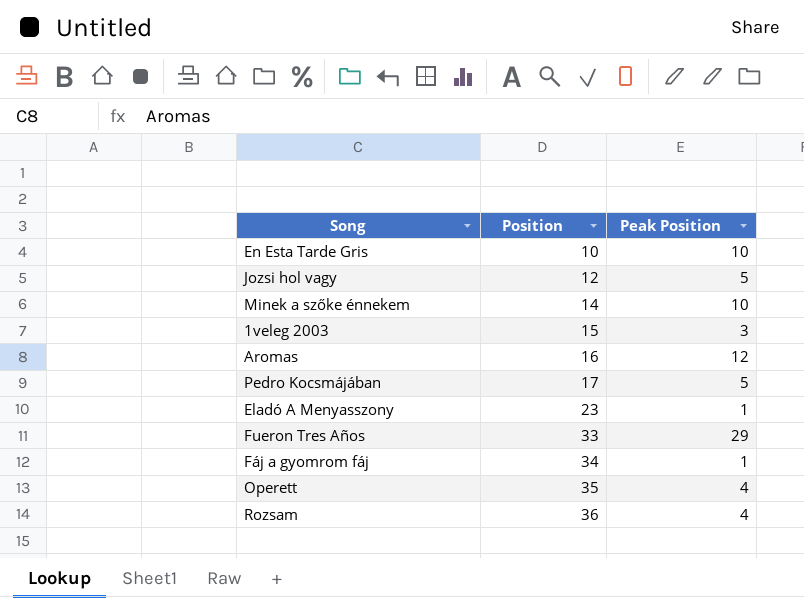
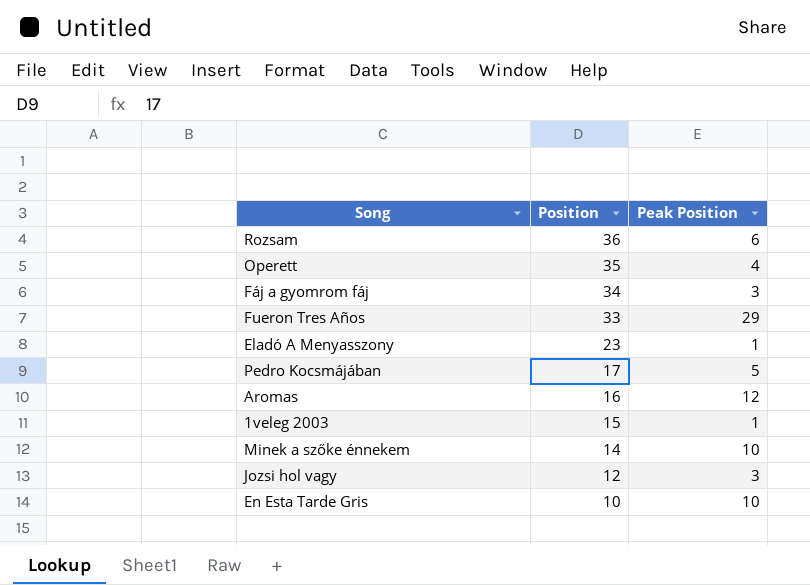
row order: Position ascending -> Position descending
Rozsam | Peak Position: 4 -> 6
Fáj a gyomrom fáj | Peak Position: 1 -> 3
1veleg 2003 | Peak Position: 3 -> 1
Jozsi hol vagy | Peak Position: 5 -> 3

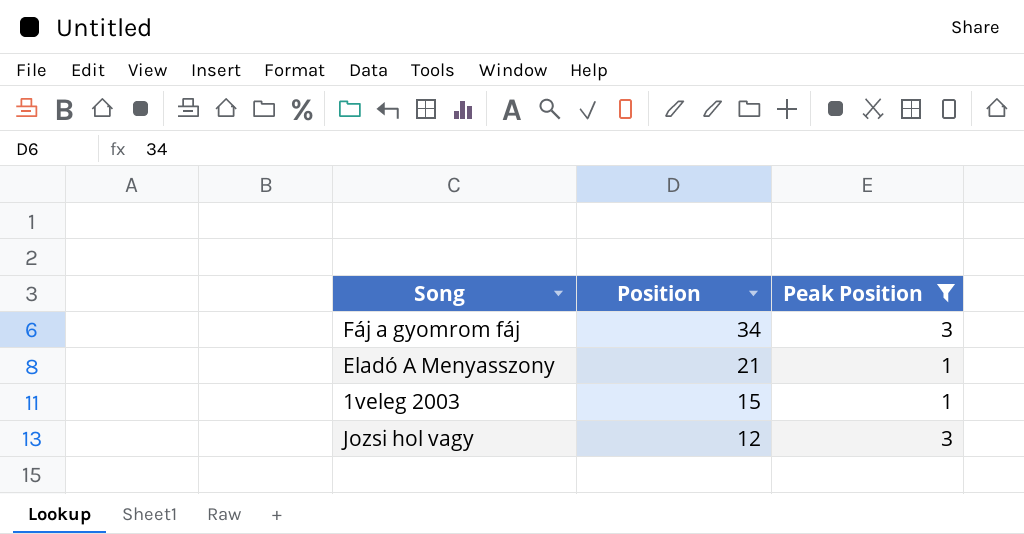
filter: none -> Peak Position <= 3
Eladó A Menyasszony | Position: 23 -> 21

